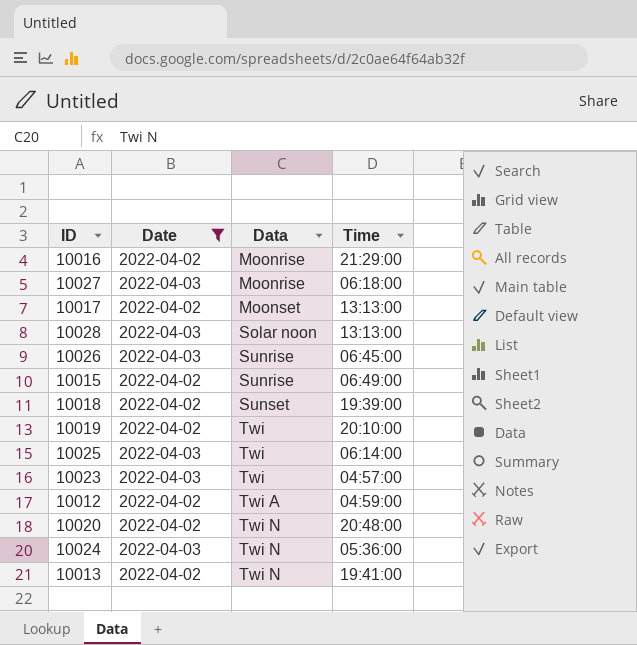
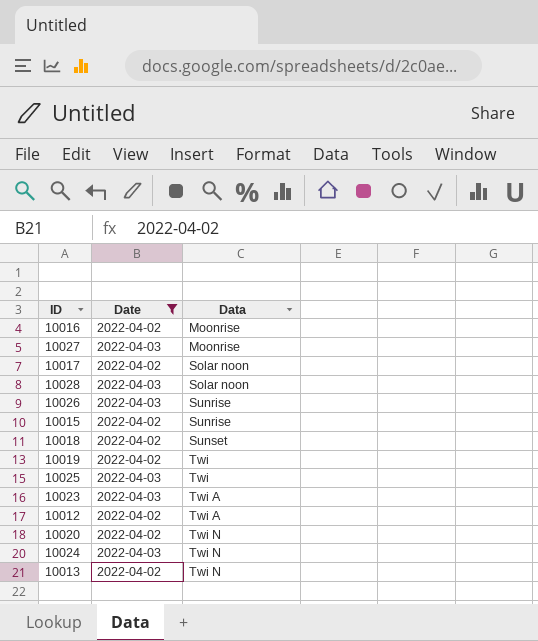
column Time | position: 4 -> none
10017 | Data: Moonset -> Solar noon
10023 | Data: Twi -> Twi A

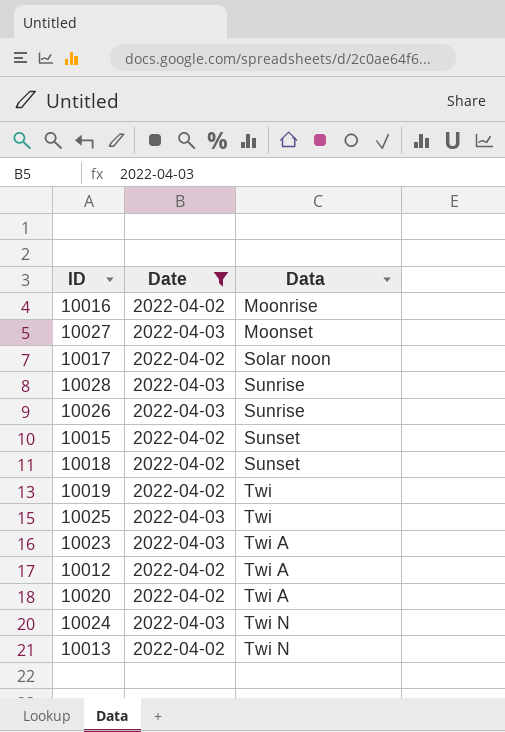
10027 | Data: Moonrise -> Moonset
10028 | Data: Solar noon -> Sunrise
10015 | Data: Sunrise -> Sunset
10020 | Data: Twi N -> Twi A

